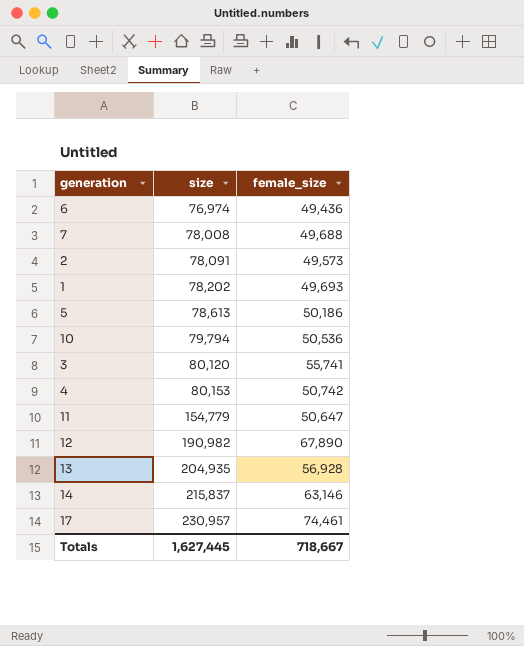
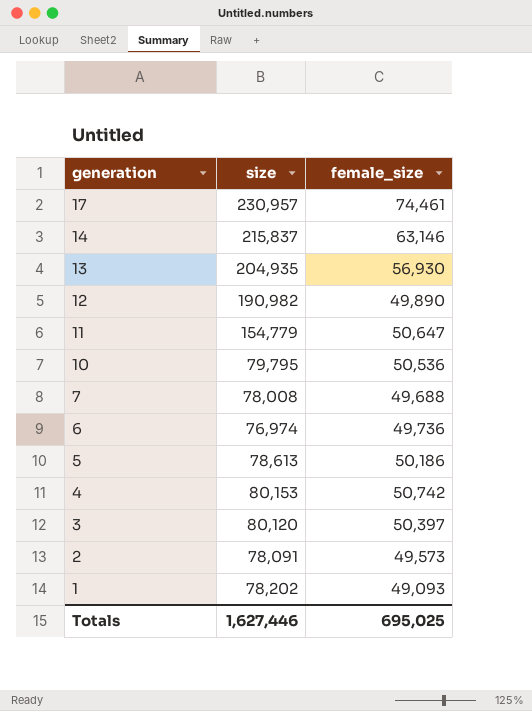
row order: size ascending -> generation descending
13 | female_size: 56,928 -> 56,930
12 | female_size: 67,890 -> 49,890
10 | size: 79,794 -> 79,795
6 | female_size: 49,436 -> 49,736
3 | female_size: 55,741 -> 50,397
1 | female_size: 49,693 -> 49,093
Totals | size: 1,627,445 -> 1,627,446
Totals | female_size: 718,667 -> 695,025

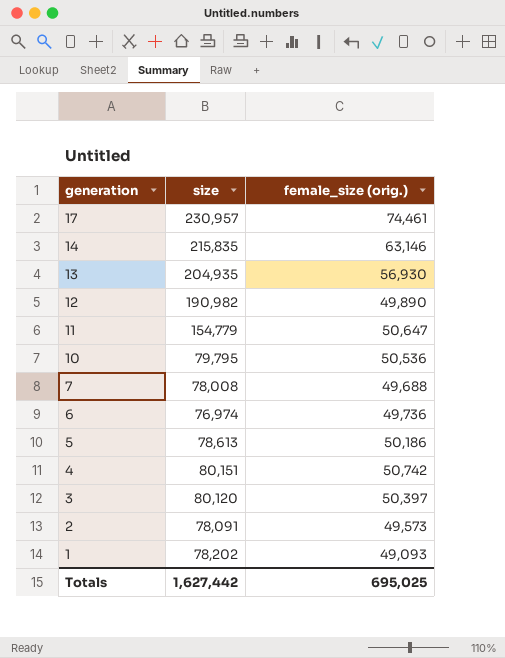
column name: female_size -> female_size (orig.)
14 | size: 215,837 -> 215,835
4 | size: 80,153 -> 80,151
Totals | size: 1,627,446 -> 1,627,442

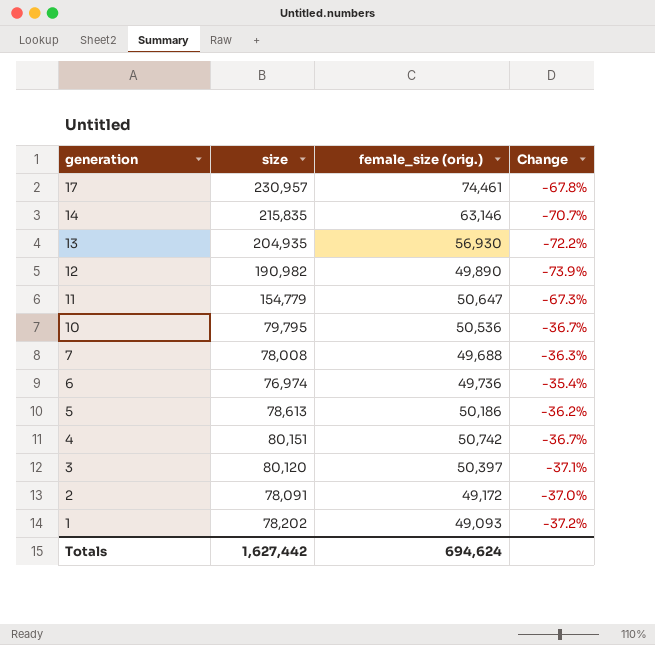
column Change | formula: none -> ([female_size (orig.)] - [size]) / [size]
2 | female_size (orig.): 49,573 -> 49,172
Totals | female_size (orig.): 695,025 -> 694,624

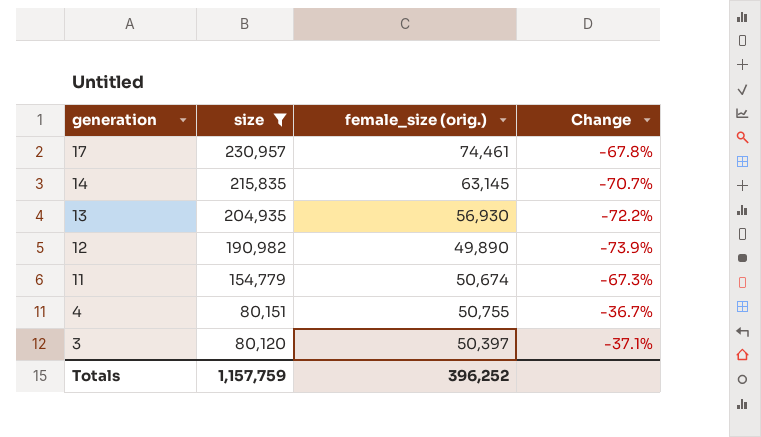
filter: none -> size >= 80,120
14 | female_size (orig.): 63,146 -> 63,145
11 | female_size (orig.): 50,647 -> 50,674
4 | female_size (orig.): 50,742 -> 50,755
Totals | size: 1,627,442 -> 1,157,759
Totals | female_size (orig.): 694,624 -> 396,252

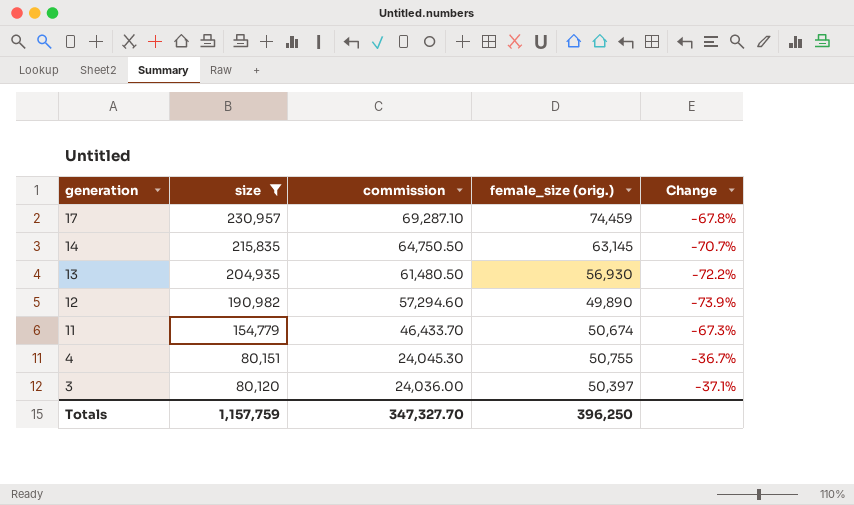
column commission | formula: none -> [size] * 0.3
17 | female_size (orig.): 74,461 -> 74,459
Totals | female_size (orig.): 396,252 -> 396,250

